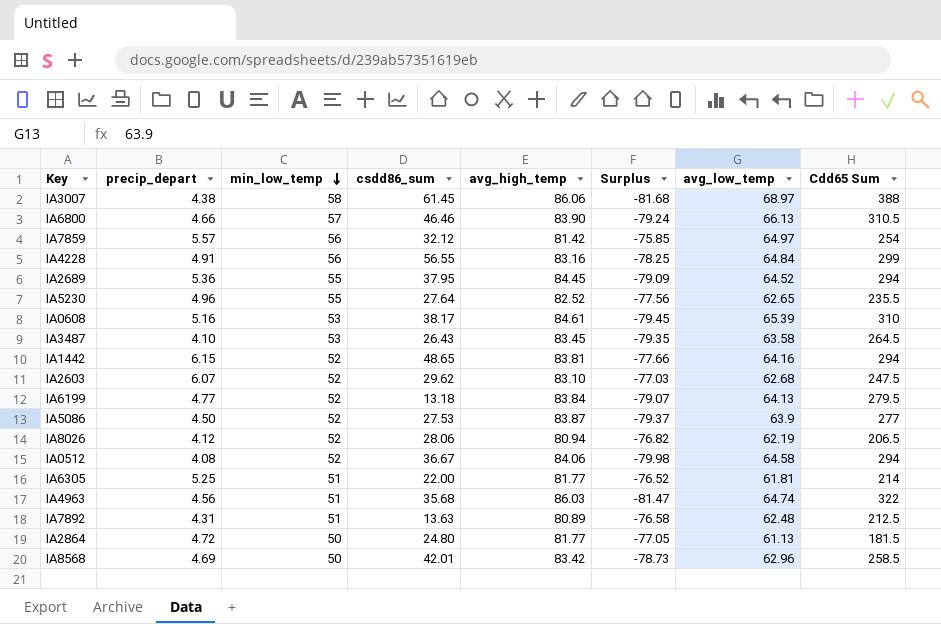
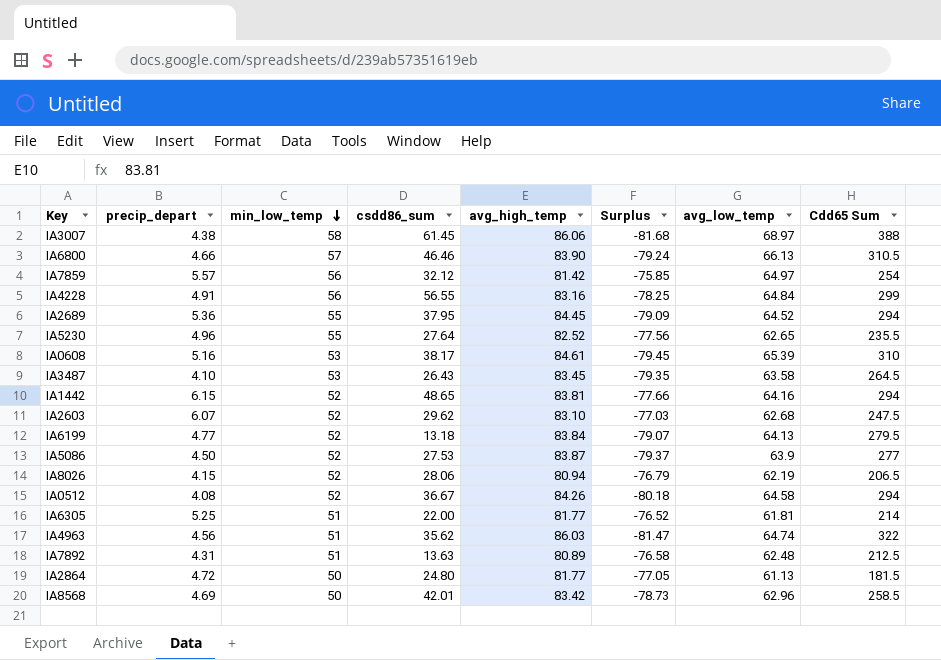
IA8026 | precip_depart: 4.12 -> 4.15
IA8026 | Surplus: -76.82 -> -76.79
IA0512 | avg_high_temp: 84.06 -> 84.26
IA0512 | Surplus: -79.98 -> -80.18
IA4963 | csdd86_sum: 35.68 -> 35.62

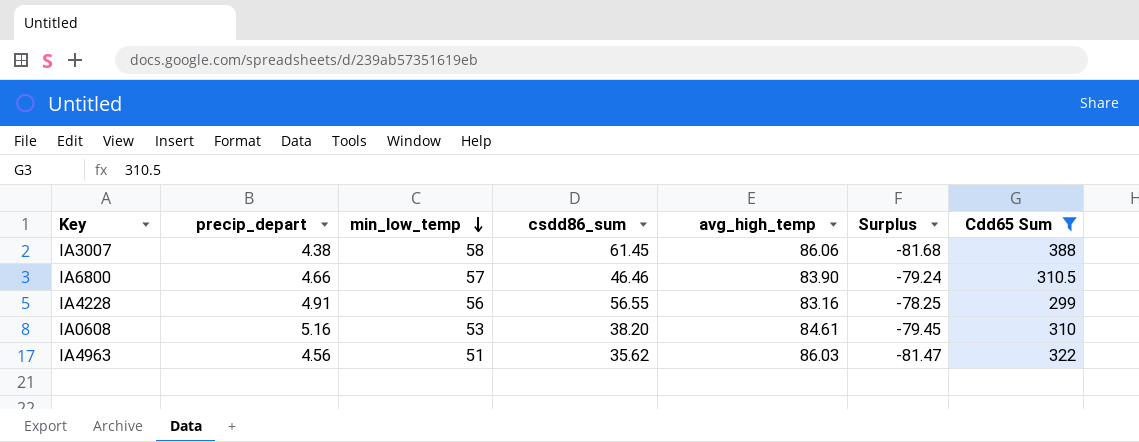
filter: none -> Cdd65 Sum >= 299
column avg_low_temp | position: 7 -> none
IA0608 | csdd86_sum: 38.17 -> 38.20

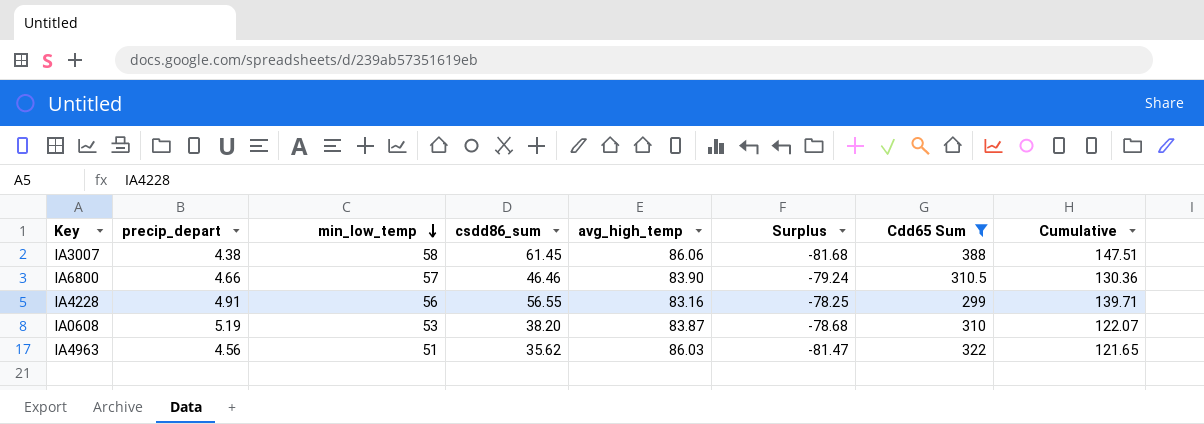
column Cumulative | formula: none -> [csdd86_sum] + [avg_high_temp]
IA0608 | precip_depart: 5.16 -> 5.19
IA0608 | avg_high_temp: 84.61 -> 83.87
IA0608 | Surplus: -79.45 -> -78.68

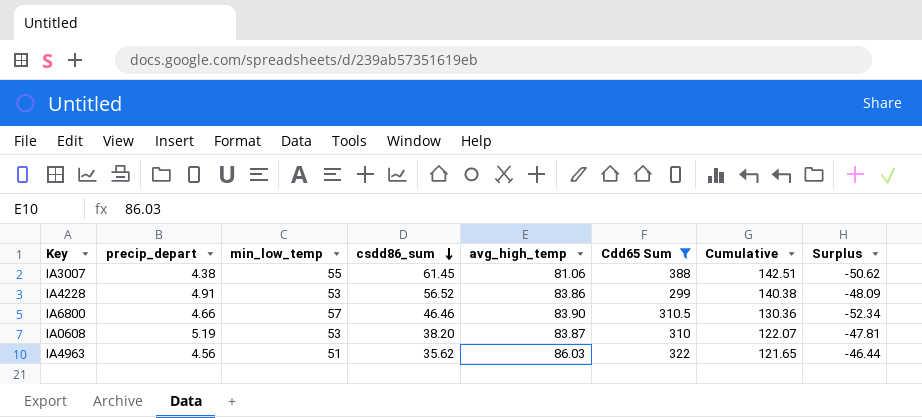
row order: min_low_temp descending -> csdd86_sum descending
column Surplus | formula: [precip_depart] - [avg_high_temp] -> [precip_depart] - [min_low_temp]
column Surplus | position: 6 -> 8
IA3007 | min_low_temp: 58 -> 55
IA3007 | avg_high_temp: 86.06 -> 81.06
IA3007 | Cumulative: 147.51 -> 142.51
IA4228 | min_low_temp: 56 -> 53
IA4228 | csdd86_sum: 56.55 -> 56.52
IA4228 | avg_high_temp: 83.16 -> 83.86
IA4228 | Cumulative: 139.71 -> 140.38

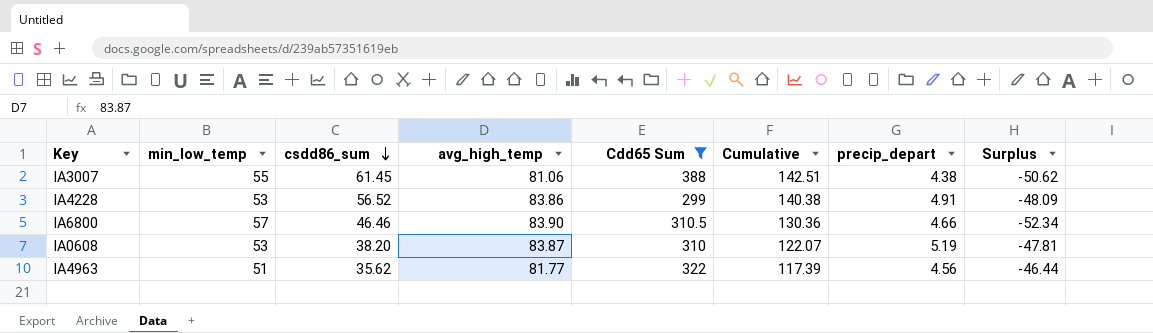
column precip_depart | position: 2 -> 7
IA4963 | avg_high_temp: 86.03 -> 81.77
IA4963 | Cumulative: 121.65 -> 117.39

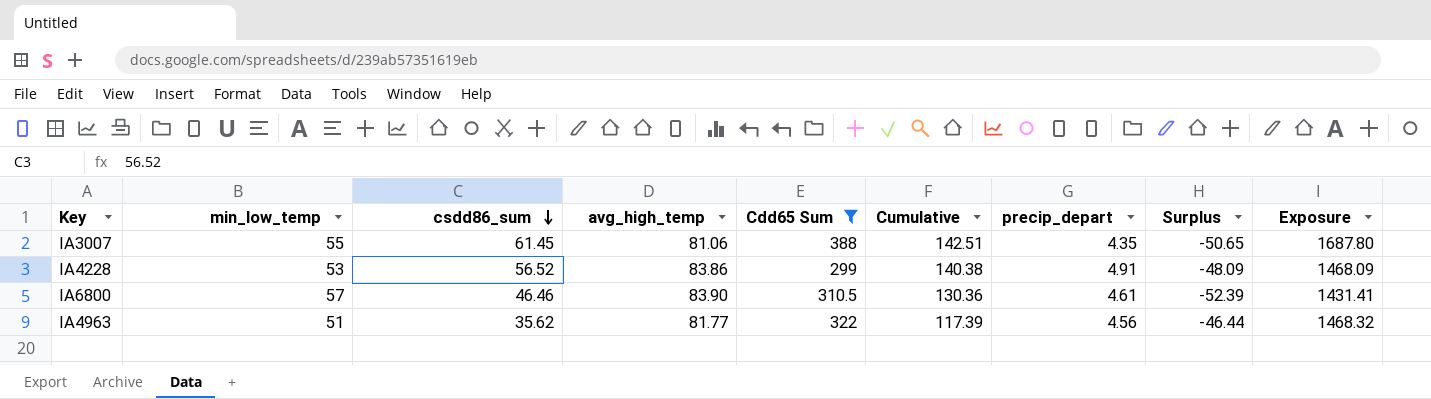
column Exposure | formula: none -> [Cdd65 Sum] * [precip_depart]
row IA0608: 53 | 38.20 | 83.87 | 310 | 122.07 | 5.19 | -47.81 -> none
IA3007 | precip_depart: 4.38 -> 4.35
IA3007 | Surplus: -50.62 -> -50.65
IA6800 | precip_depart: 4.66 -> 4.61
IA6800 | Surplus: -52.34 -> -52.39

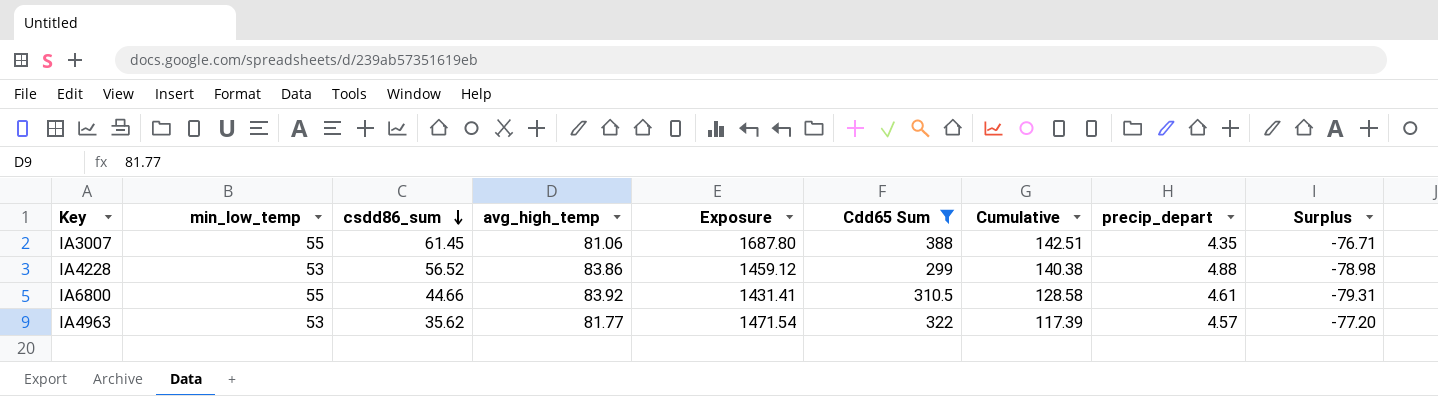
column Exposure | position: 9 -> 5
column Surplus | formula: [precip_depart] - [min_low_temp] -> [precip_depart] - [avg_high_temp]
IA4228 | Exposure: 1468.09 -> 1459.12
IA4228 | precip_depart: 4.91 -> 4.88
IA6800 | min_low_temp: 57 -> 55
IA6800 | csdd86_sum: 46.46 -> 44.66
IA6800 | avg_high_temp: 83.90 -> 83.92
IA6800 | Cumulative: 130.36 -> 128.58
IA4963 | min_low_temp: 51 -> 53
IA4963 | Exposure: 1468.32 -> 1471.54
IA4963 | precip_depart: 4.56 -> 4.57

